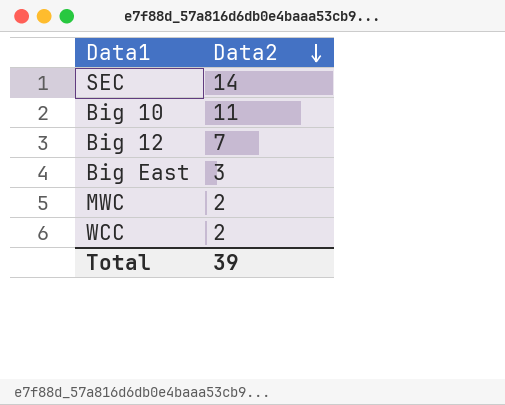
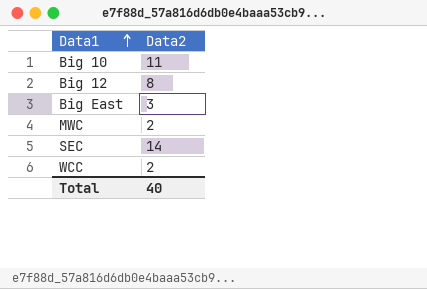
row order: Data2 descending -> Data1 ascending
Big 12 | Data2: 7 -> 8
Total | Data2: 39 -> 40

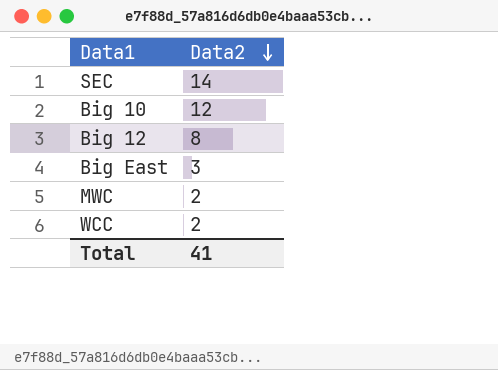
row order: Data1 ascending -> Data2 descending
Big 10 | Data2: 11 -> 12
Total | Data2: 40 -> 41

